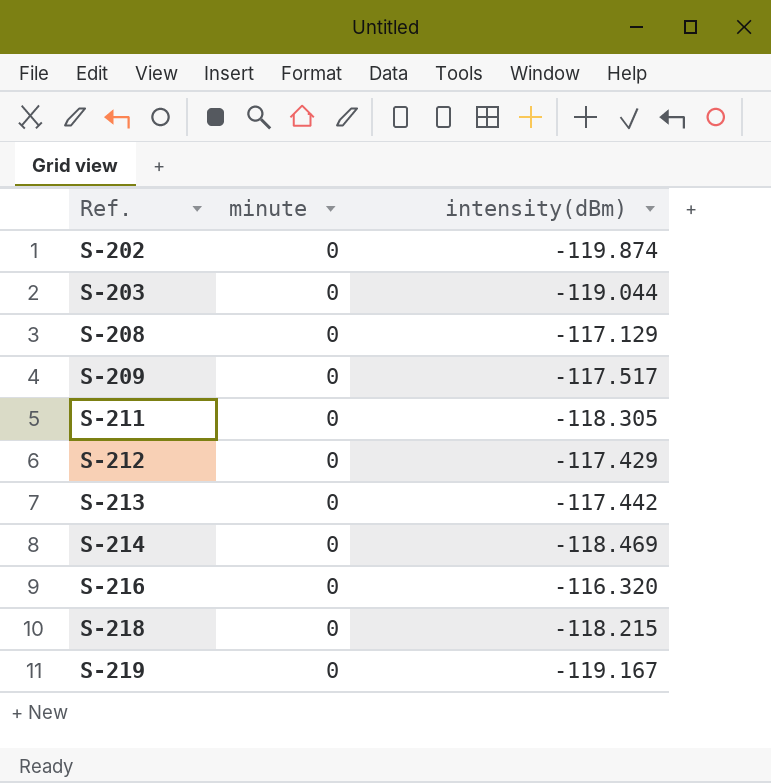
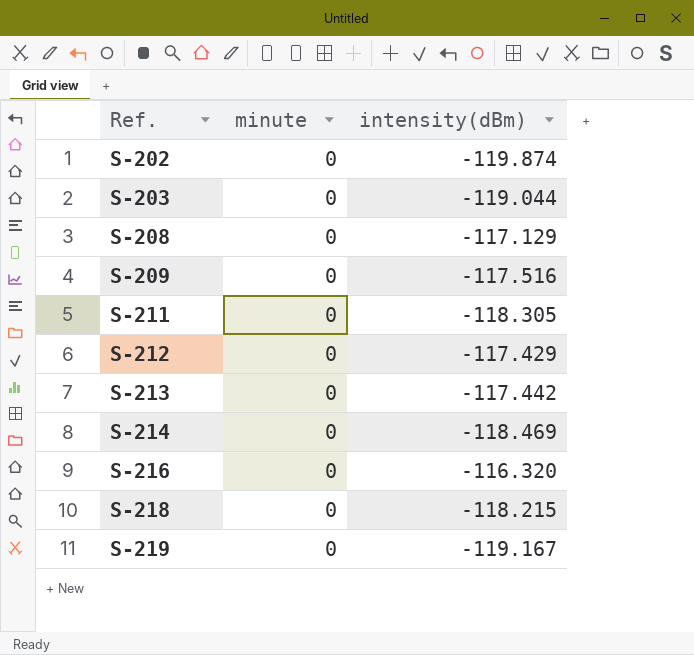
S-209 | intensity(dBm): -117.517 -> -117.516

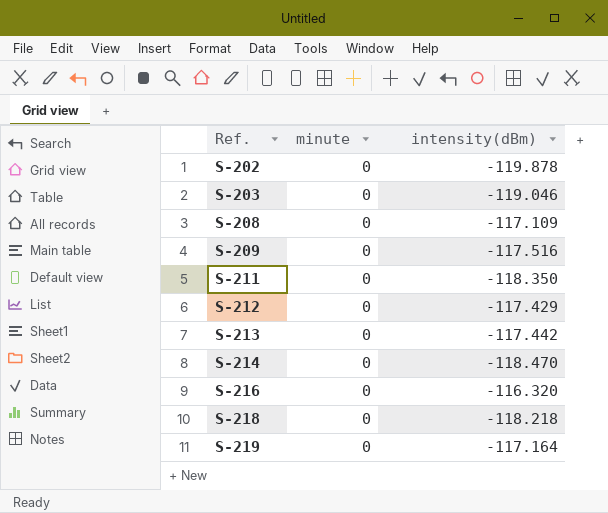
S-202 | intensity(dBm): -119.874 -> -119.878
S-203 | intensity(dBm): -119.044 -> -119.046
S-208 | intensity(dBm): -117.129 -> -117.109
S-211 | intensity(dBm): -118.305 -> -118.350
S-214 | intensity(dBm): -118.469 -> -118.470
S-218 | intensity(dBm): -118.215 -> -118.218
S-219 | intensity(dBm): -119.167 -> -117.164

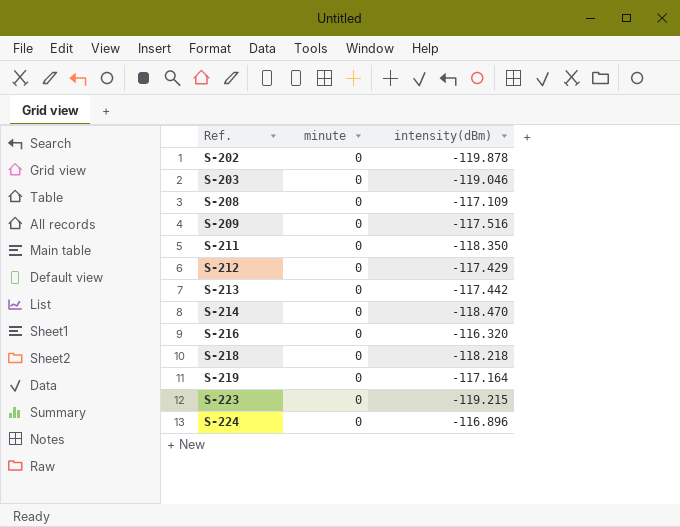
row S-223: none -> 0 | -119.215
row S-224: none -> 0 | -116.896

